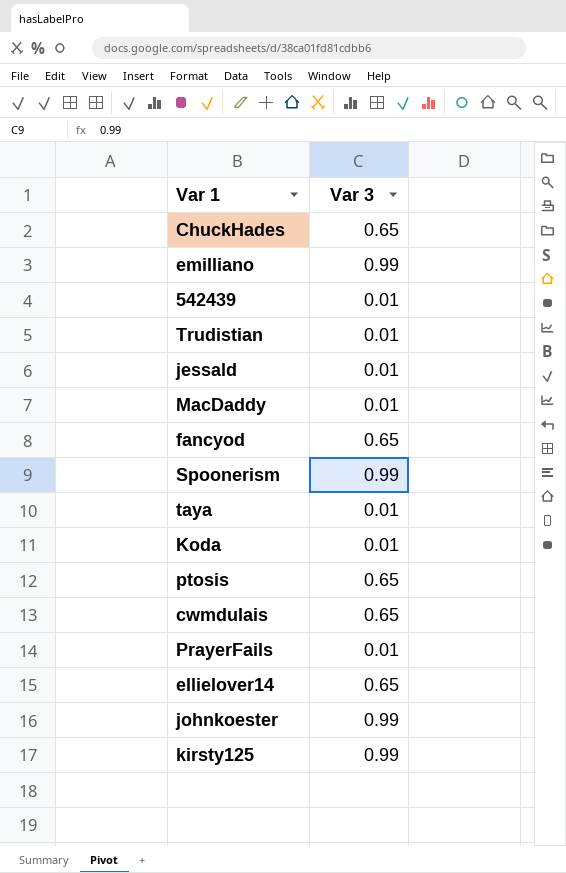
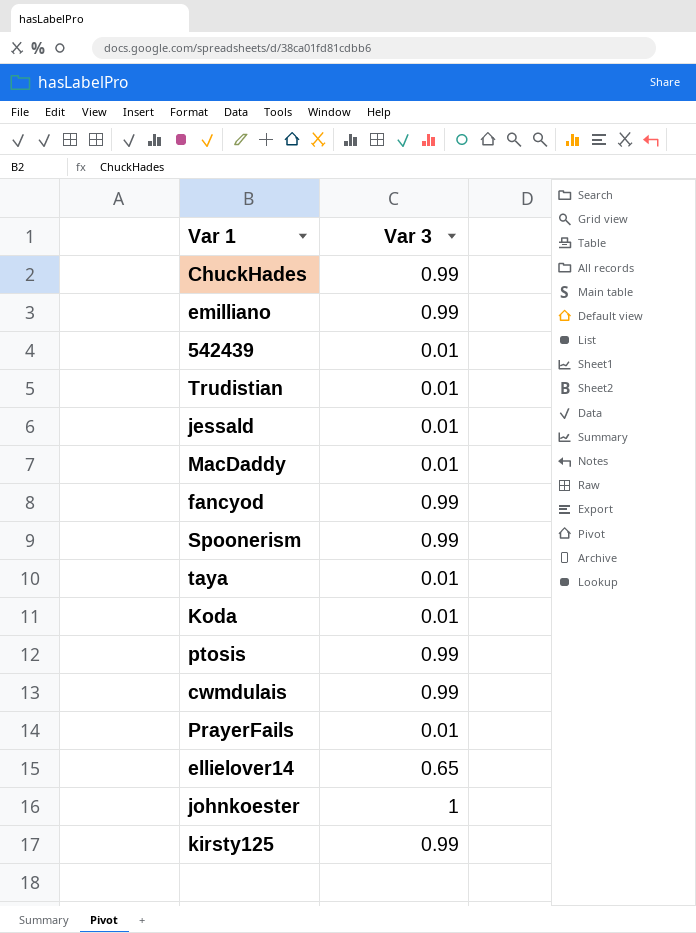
ChuckHades | Var 3: 0.65 -> 0.99
fancyod | Var 3: 0.65 -> 0.99
ptosis | Var 3: 0.65 -> 0.99
cwmdulais | Var 3: 0.65 -> 0.99
johnkoester | Var 3: 0.99 -> 1

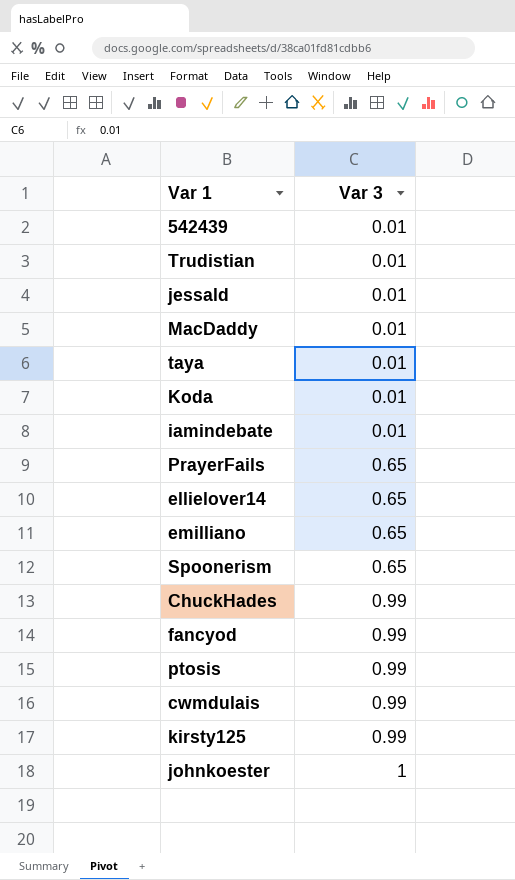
row order: none -> Var 3 ascending
row iamindebate: none -> 0.01
PrayerFails | Var 3: 0.01 -> 0.65
emilliano | Var 3: 0.99 -> 0.65
Spoonerism | Var 3: 0.99 -> 0.65

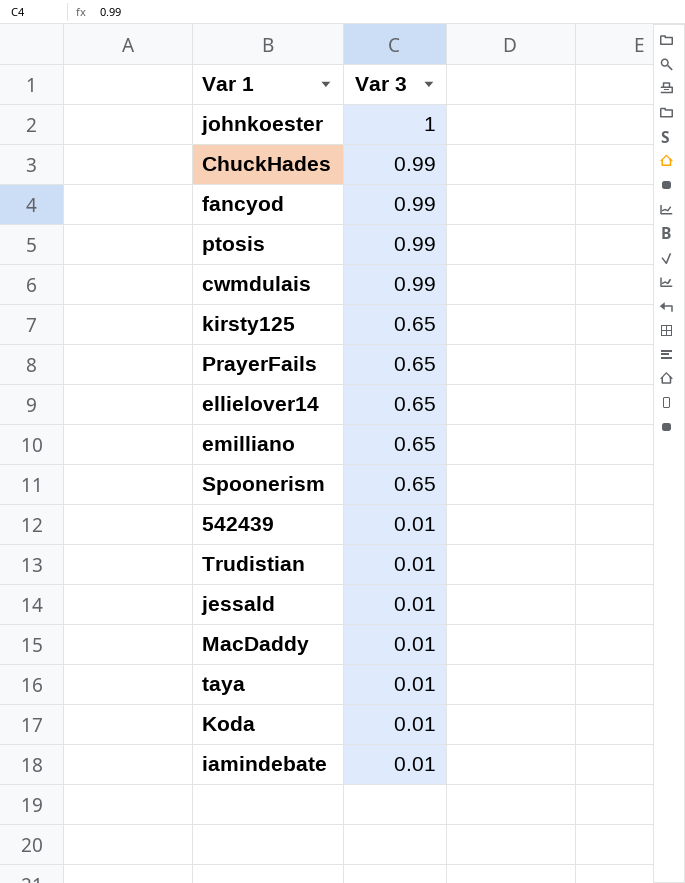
row order: Var 3 ascending -> Var 3 descending
kirsty125 | Var 3: 0.99 -> 0.65

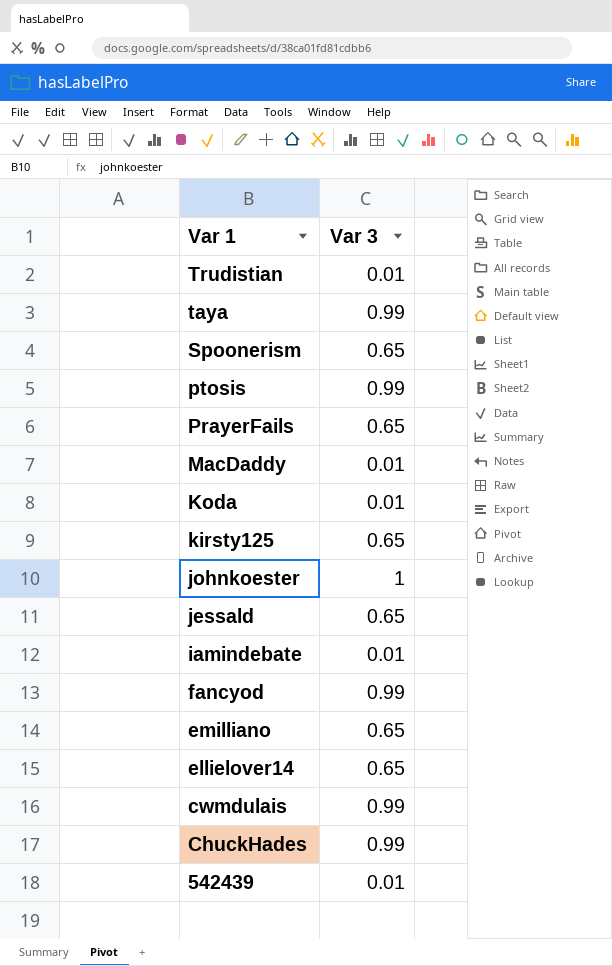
row order: Var 3 descending -> Var 1 descending
taya | Var 3: 0.01 -> 0.99
jessald | Var 3: 0.01 -> 0.65

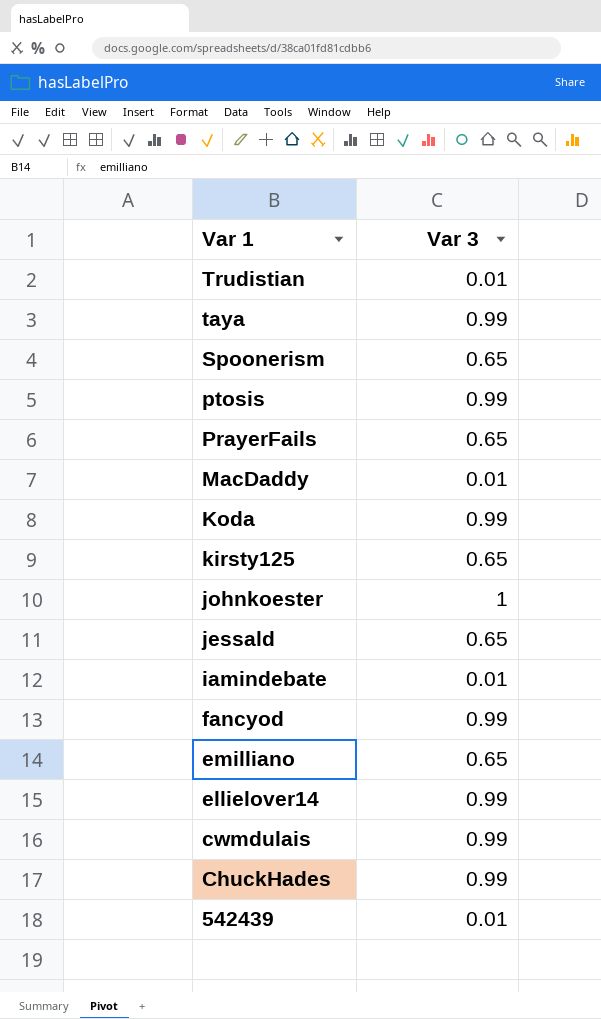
Koda | Var 3: 0.01 -> 0.99
ellielover14 | Var 3: 0.65 -> 0.99

